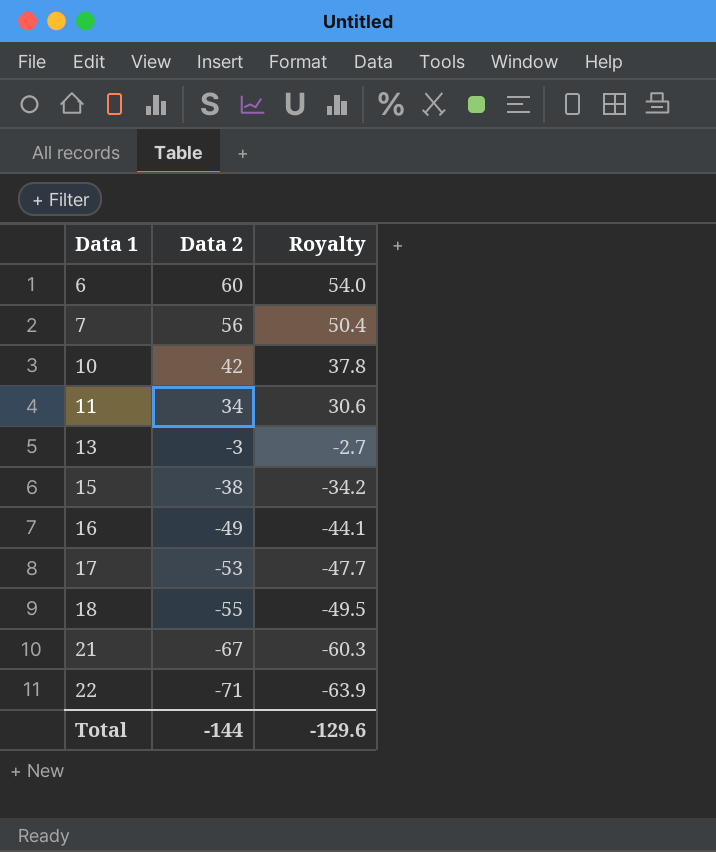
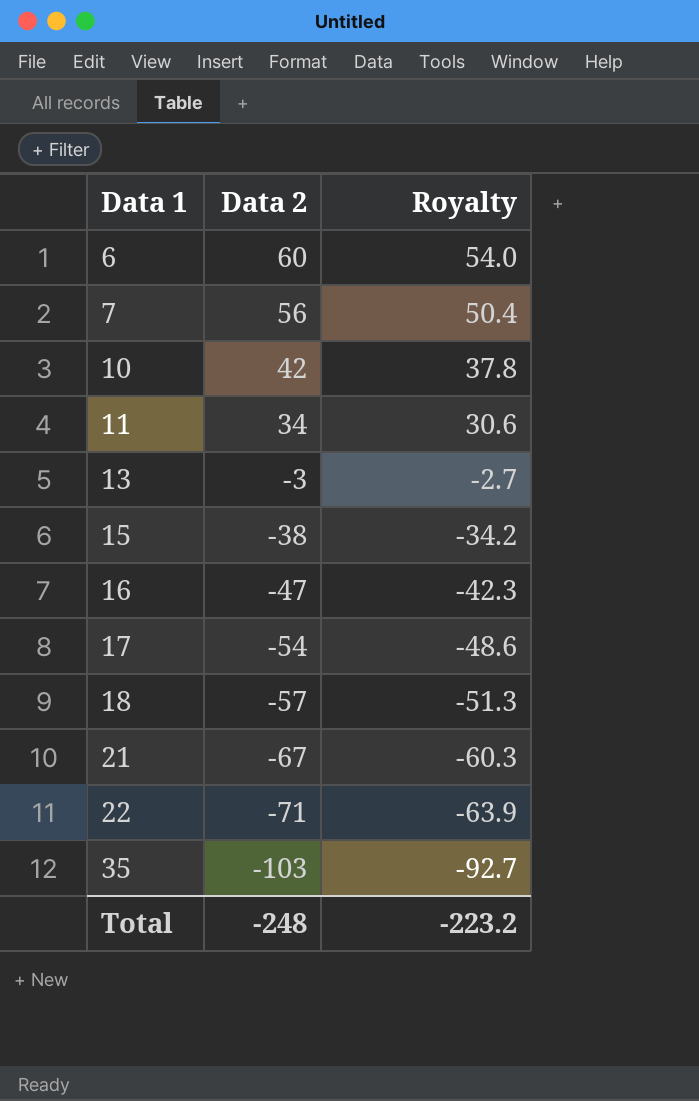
16 | Data 2: -49 -> -47
16 | Royalty: -44.1 -> -42.3
17 | Data 2: -53 -> -54
17 | Royalty: -47.7 -> -48.6
18 | Data 2: -55 -> -57
18 | Royalty: -49.5 -> -51.3
row 35: none -> -103 | -92.7
Total | Data 2: -144 -> -248
Total | Royalty: -129.6 -> -223.2

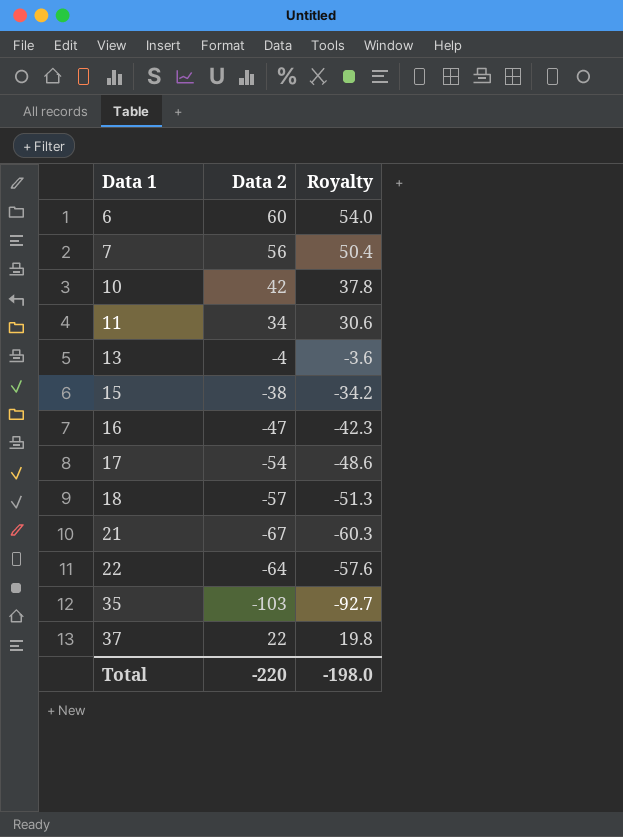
13 | Data 2: -3 -> -4
13 | Royalty: -2.7 -> -3.6
22 | Data 2: -71 -> -64
22 | Royalty: -63.9 -> -57.6
row 37: none -> 22 | 19.8
Total | Data 2: -248 -> -220
Total | Royalty: -223.2 -> -198.0

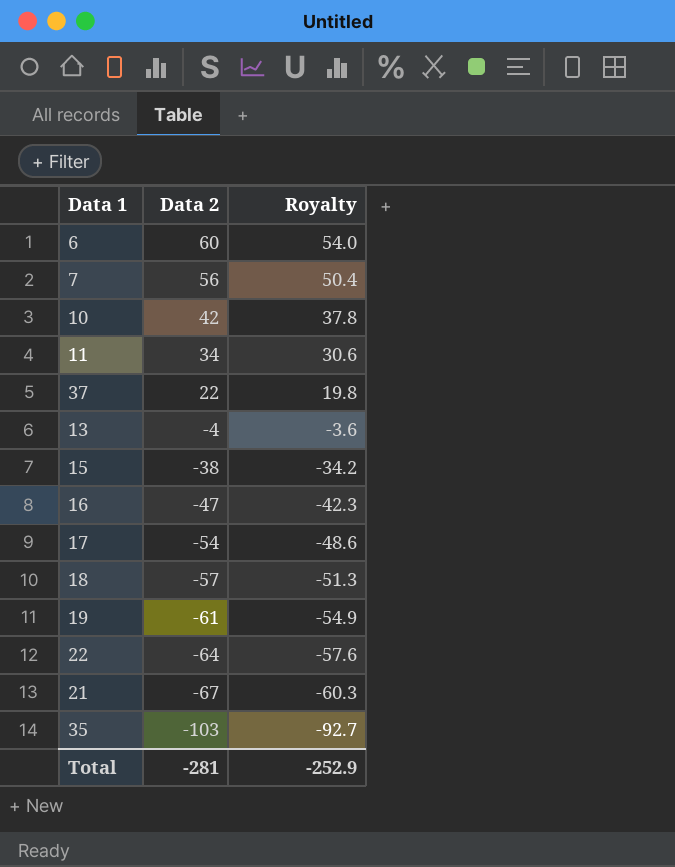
row order: Data 1 ascending -> Data 2 descending
row 19: none -> -61 | -54.9
Total | Data 2: -220 -> -281
Total | Royalty: -198.0 -> -252.9

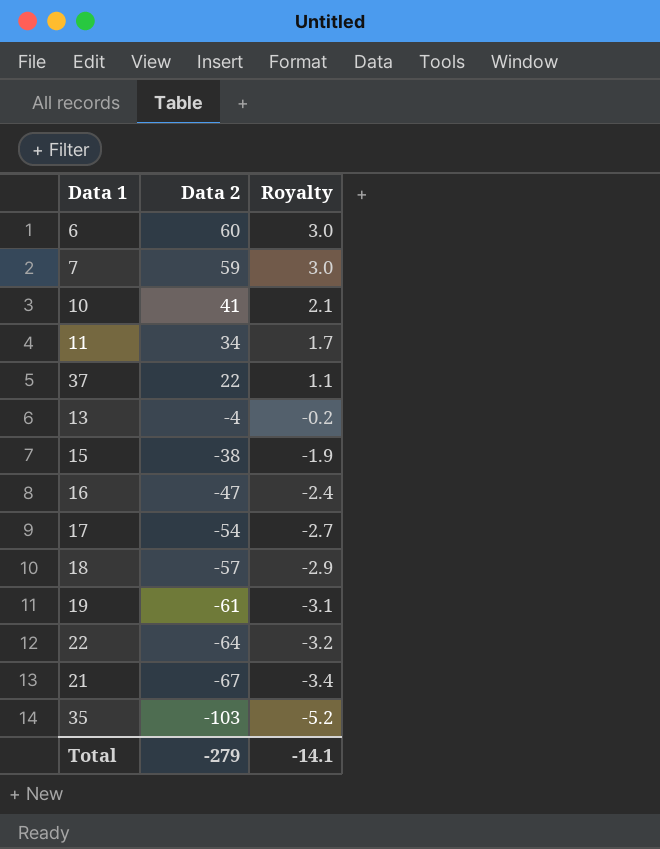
column Royalty | formula: [Data 2] * 0.9 -> [Data 2] * 0.05
7 | Data 2: 56 -> 59
10 | Data 2: 42 -> 41
Total | Data 2: -281 -> -279
Total | Royalty: -252.9 -> -14.1

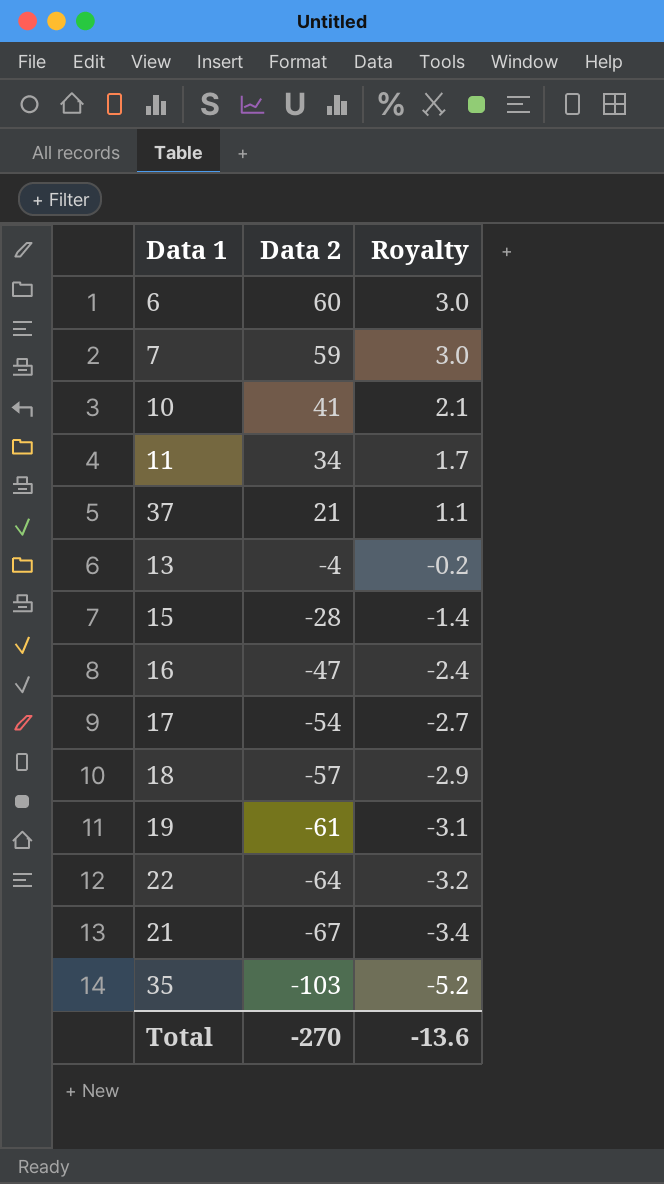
37 | Data 2: 22 -> 21
15 | Data 2: -38 -> -28
15 | Royalty: -1.9 -> -1.4
Total | Data 2: -279 -> -270
Total | Royalty: -14.1 -> -13.6

